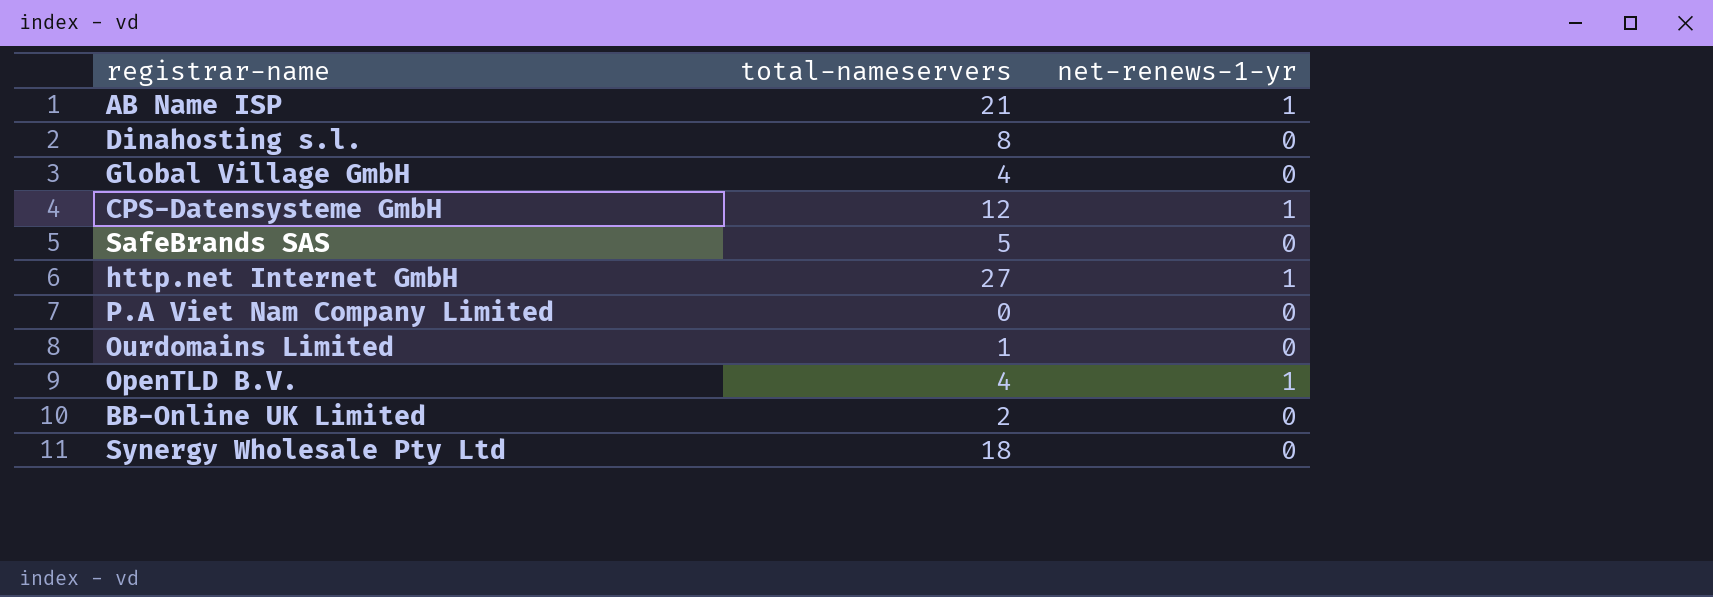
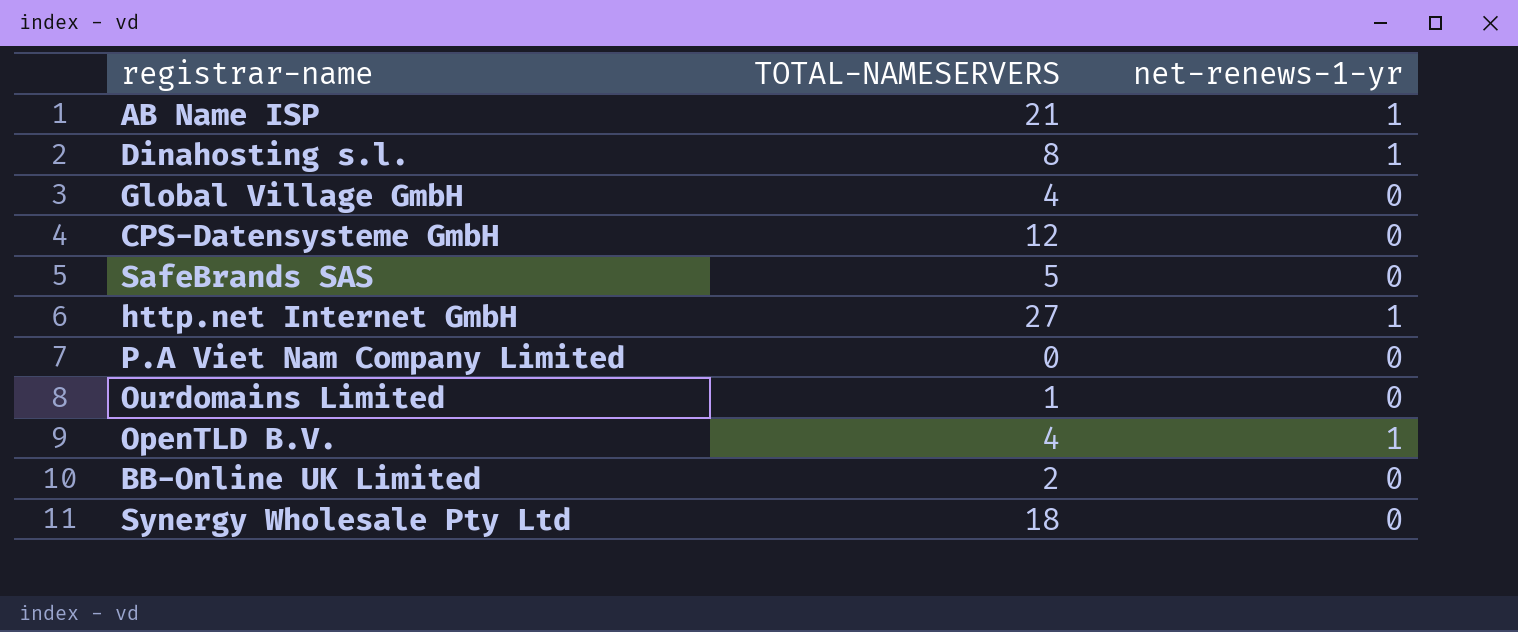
column name: total-nameservers -> TOTAL-NAMESERVERS
Dinahosting s.l. | net-renews-1-yr: 0 -> 1
CPS-Datensysteme GmbH | net-renews-1-yr: 1 -> 0

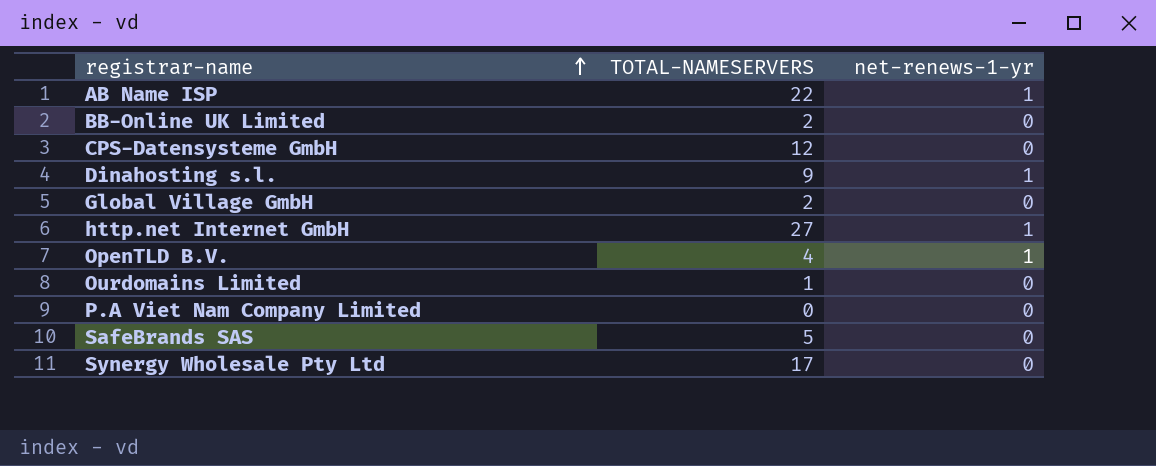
row order: none -> registrar-name ascending
AB Name ISP | TOTAL-NAMESERVERS: 21 -> 22
Dinahosting s.l. | TOTAL-NAMESERVERS: 8 -> 9
Global Village GmbH | TOTAL-NAMESERVERS: 4 -> 2
Synergy Wholesale Pty Ltd | TOTAL-NAMESERVERS: 18 -> 17

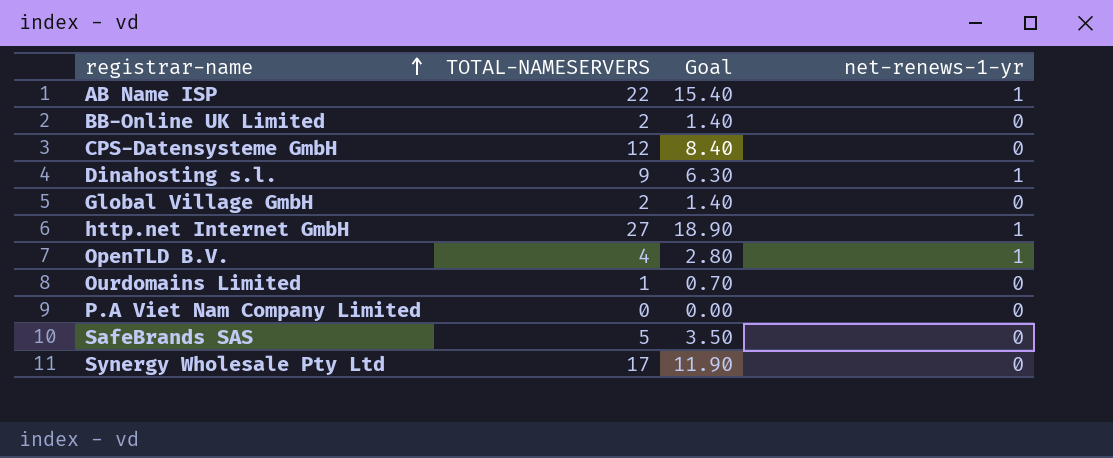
column Goal | formula: none -> [TOTAL-NAMESERVERS] * 0.7

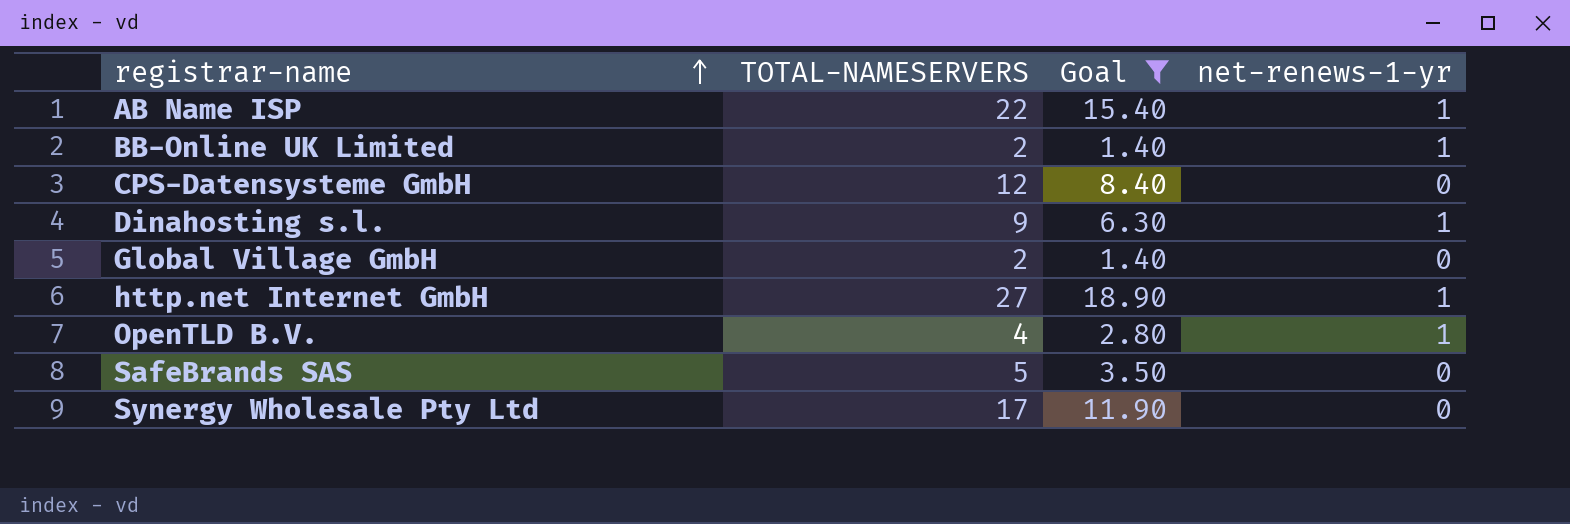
filter: none -> Goal >= 1.40
BB-Online UK Limited | net-renews-1-yr: 0 -> 1

